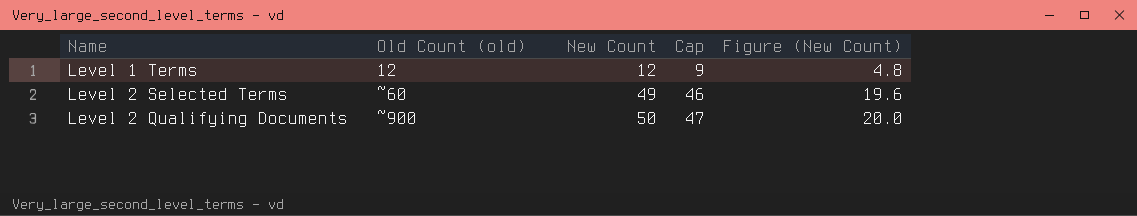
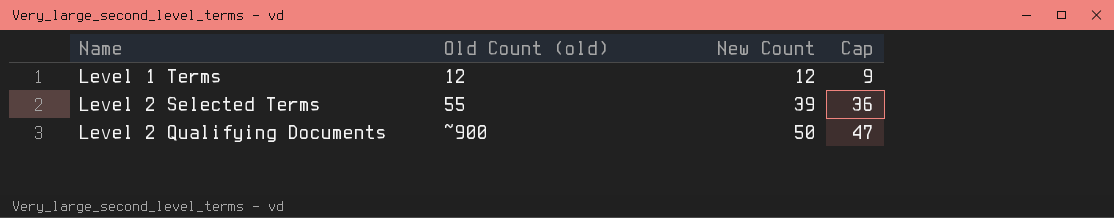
column Figure (New Count) | formula: [New Count] * 0.4 -> none
Level 2 Selected Terms | Old Count (old): ~60 -> 55
Level 2 Selected Terms | New Count: 49 -> 39
Level 2 Selected Terms | Cap: 46 -> 36

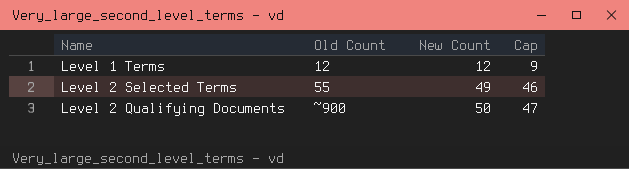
column name: Old Count (old) -> Old Count
Level 2 Selected Terms | New Count: 39 -> 49
Level 2 Selected Terms | Cap: 36 -> 46

